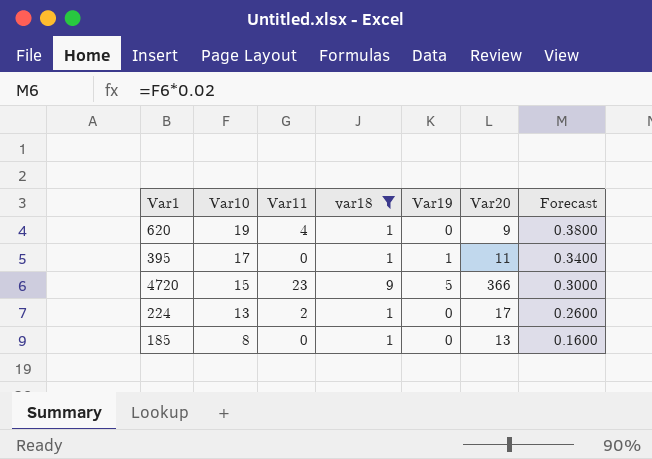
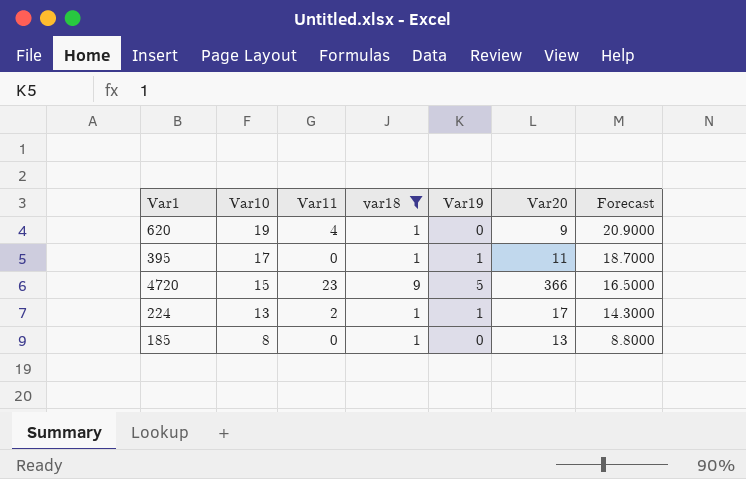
column Forecast | formula: [Var10] * 0.02 -> [Var10] * 1.1
224 | Var19: 0 -> 1

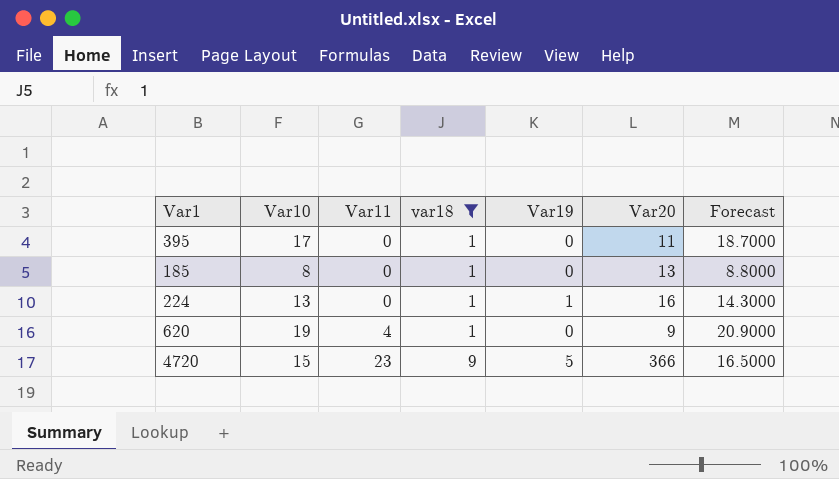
row order: Var10 descending -> Var11 ascending
395 | Var19: 1 -> 0
224 | Var11: 2 -> 0
224 | Var20: 17 -> 16

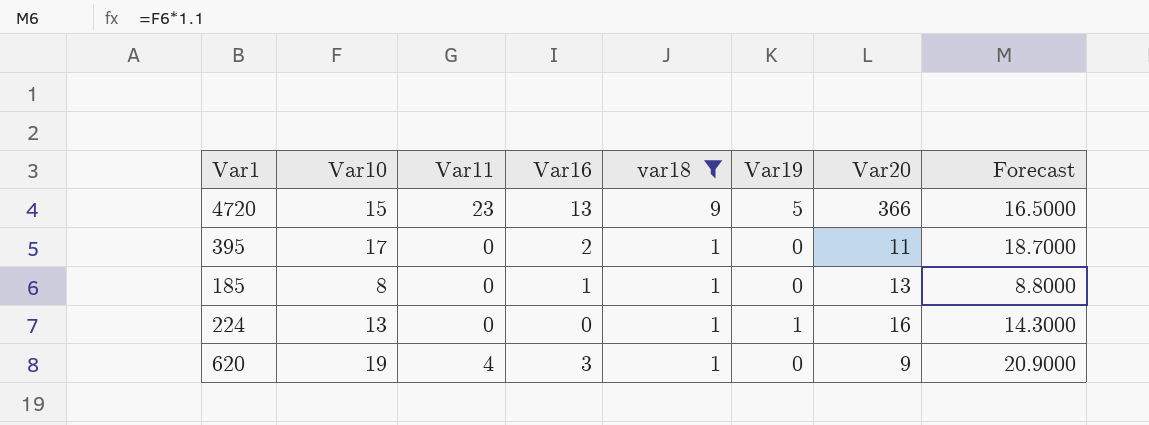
row order: Var11 ascending -> var18 descending
column Var16 | position: none -> 4

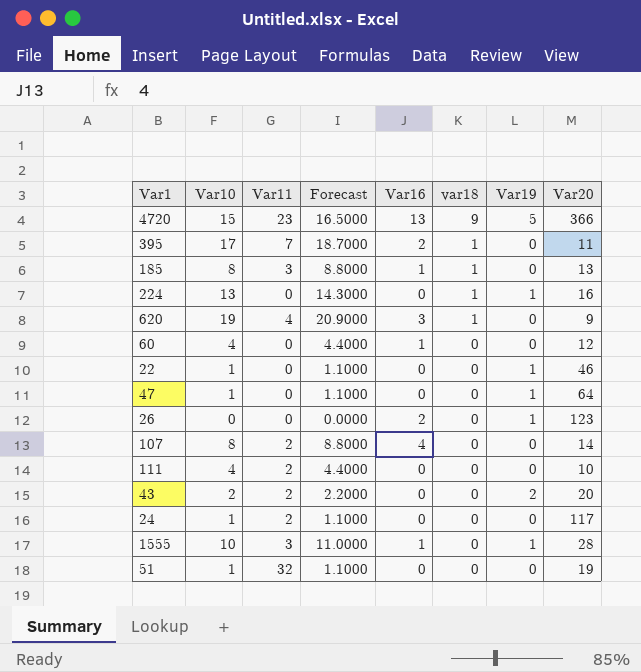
filter: var18 != 0 -> none
column Forecast | position: 8 -> 4
395 | Var11: 0 -> 7
185 | Var11: 0 -> 3

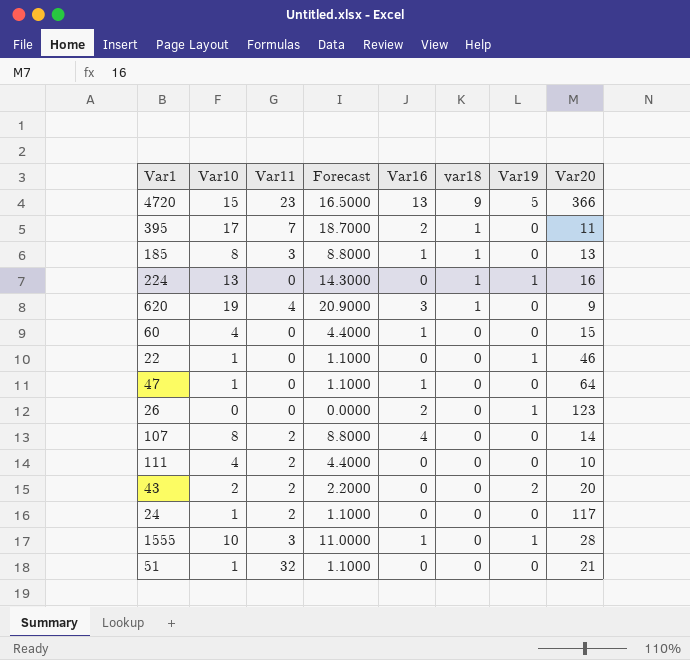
60 | Var20: 12 -> 15
47 | Var16: 0 -> 1
47 | Var19: 1 -> 0
51 | Var20: 19 -> 21

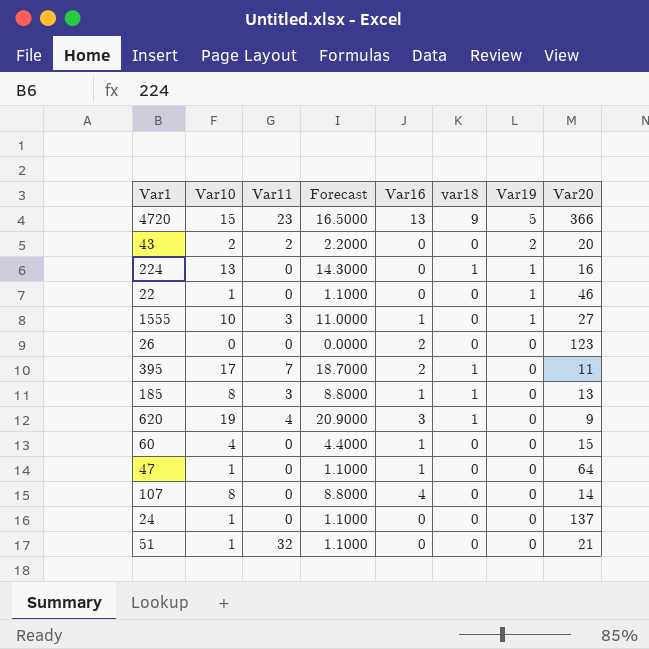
row order: var18 descending -> Var19 descending
row 111: 4 | 2 | 4.4000 | 0 | 0 | 0 | 10 -> none
1555 | Var20: 28 -> 27
26 | Var19: 1 -> 0
107 | Var11: 2 -> 0
24 | Var11: 2 -> 0
24 | Var20: 117 -> 137

